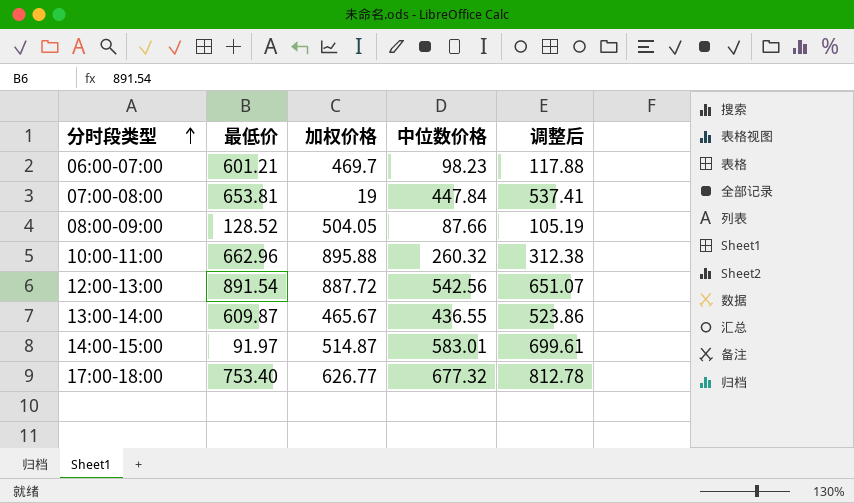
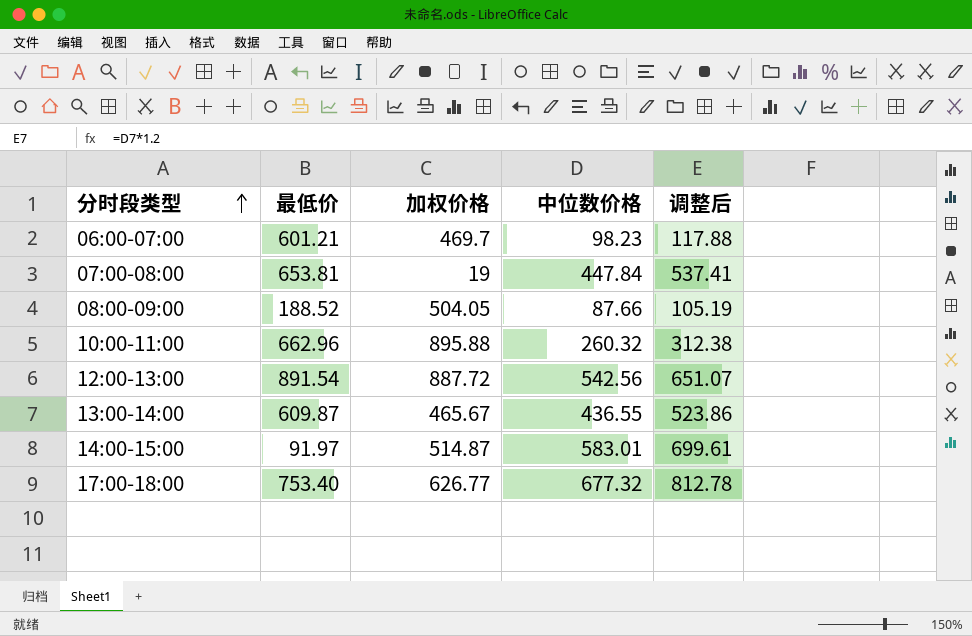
08:00-09:00 | 最低价: 128.52 -> 188.52

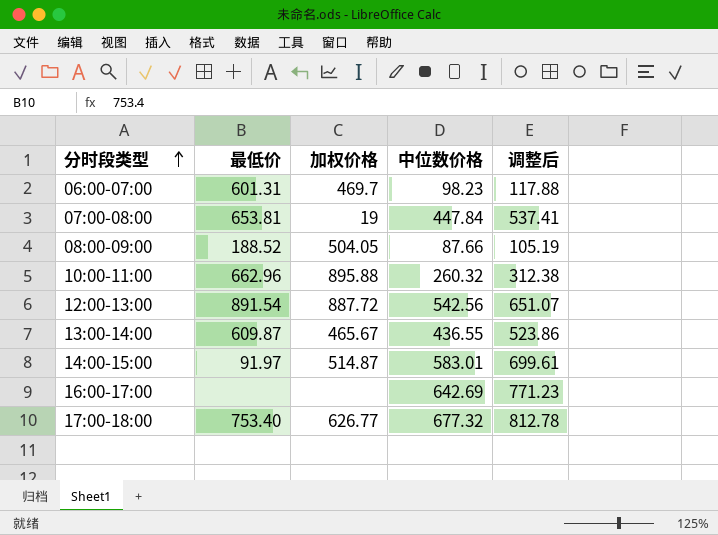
06:00-07:00 | 最低价: 601.21 -> 601.31
row 16:00-17:00: none -> none | none | 642.69 | 771.23

